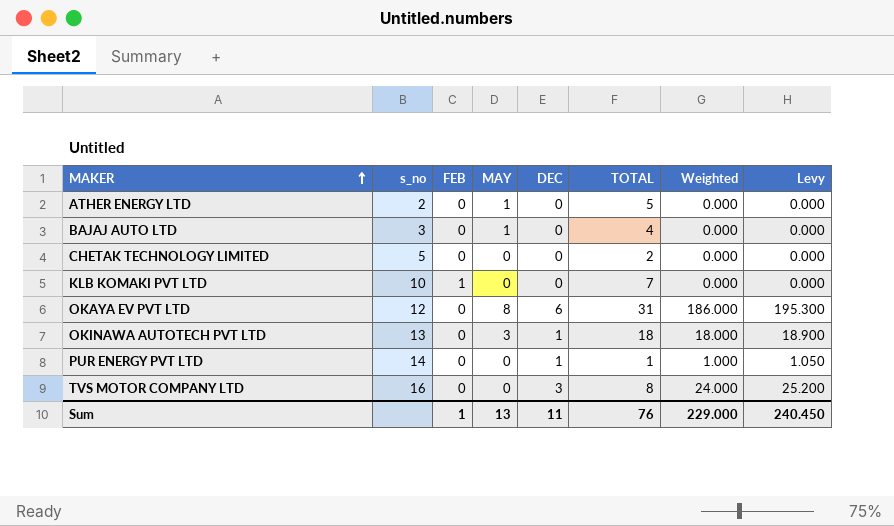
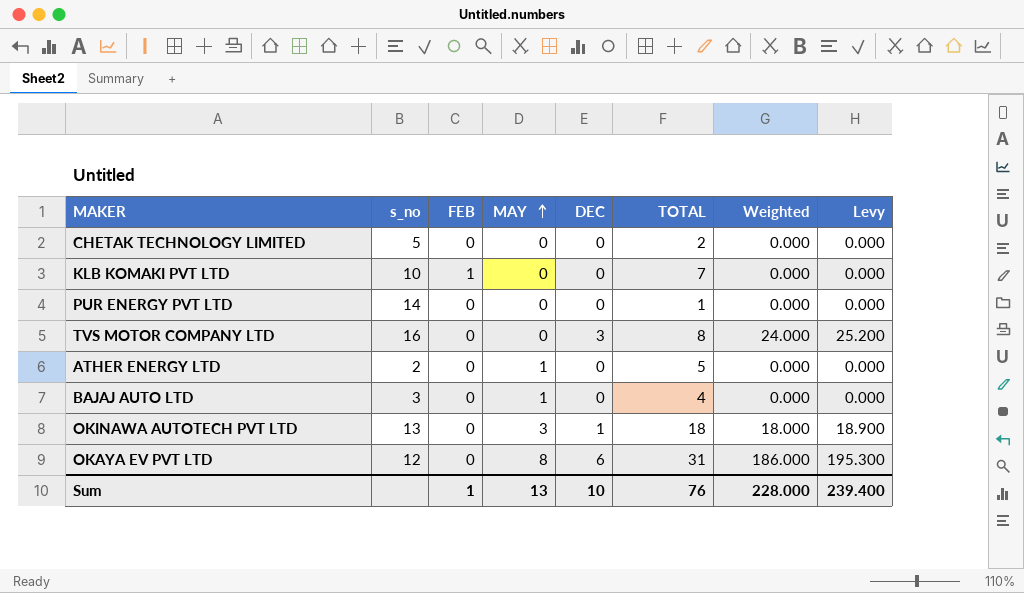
row order: MAKER ascending -> MAY ascending
PUR ENERGY PVT LTD | DEC: 1 -> 0
PUR ENERGY PVT LTD | Weighted: 1.000 -> 0.000
PUR ENERGY PVT LTD | Levy: 1.050 -> 0.000
Sum | DEC: 11 -> 10
Sum | Weighted: 229.000 -> 228.000
Sum | Levy: 240.450 -> 239.400

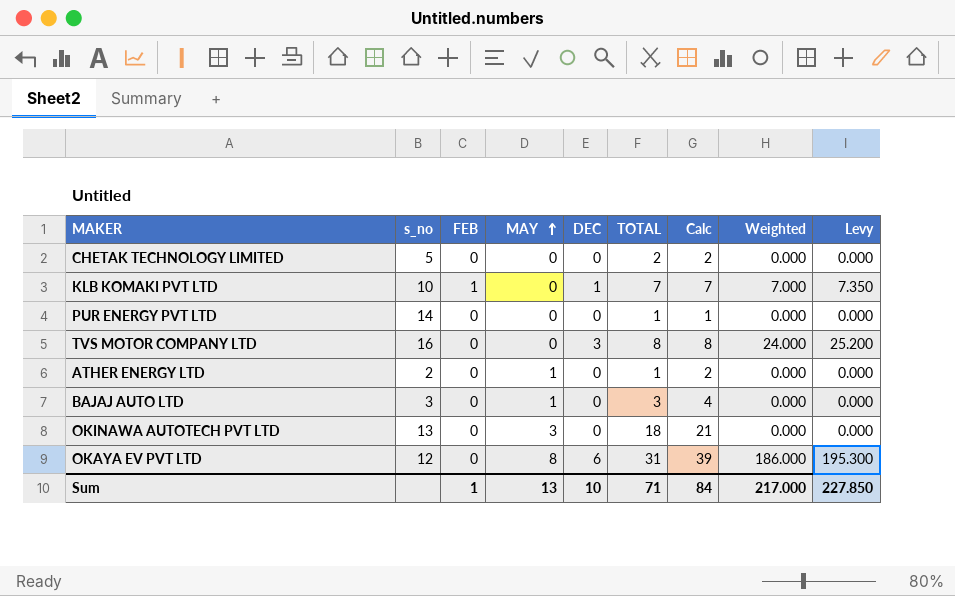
column Calc | formula: none -> [MAY] + [TOTAL]
KLB KOMAKI PVT LTD | DEC: 0 -> 1
KLB KOMAKI PVT LTD | Weighted: 0.000 -> 7.000
KLB KOMAKI PVT LTD | Levy: 0.000 -> 7.350
ATHER ENERGY LTD | TOTAL: 5 -> 1
BAJAJ AUTO LTD | TOTAL: 4 -> 3
OKINAWA AUTOTECH PVT LTD | DEC: 1 -> 0
OKINAWA AUTOTECH PVT LTD | Weighted: 18.000 -> 0.000
OKINAWA AUTOTECH PVT LTD | Levy: 18.900 -> 0.000
Sum | TOTAL: 76 -> 71
Sum | Weighted: 228.000 -> 217.000
Sum | Levy: 239.400 -> 227.850

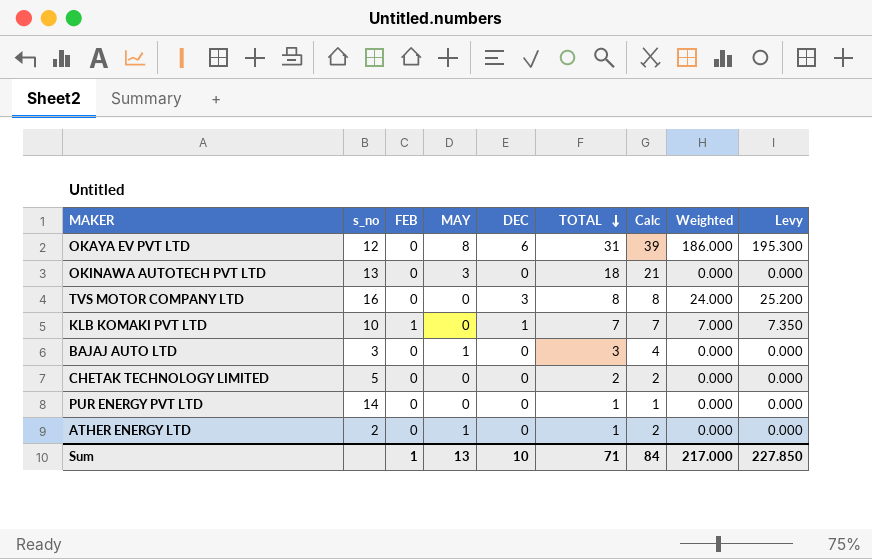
row order: MAY ascending -> TOTAL descending

